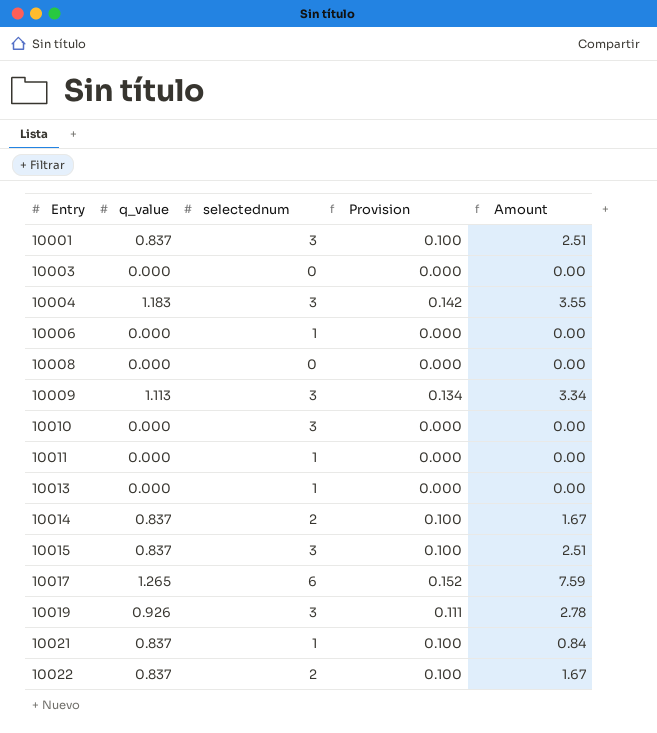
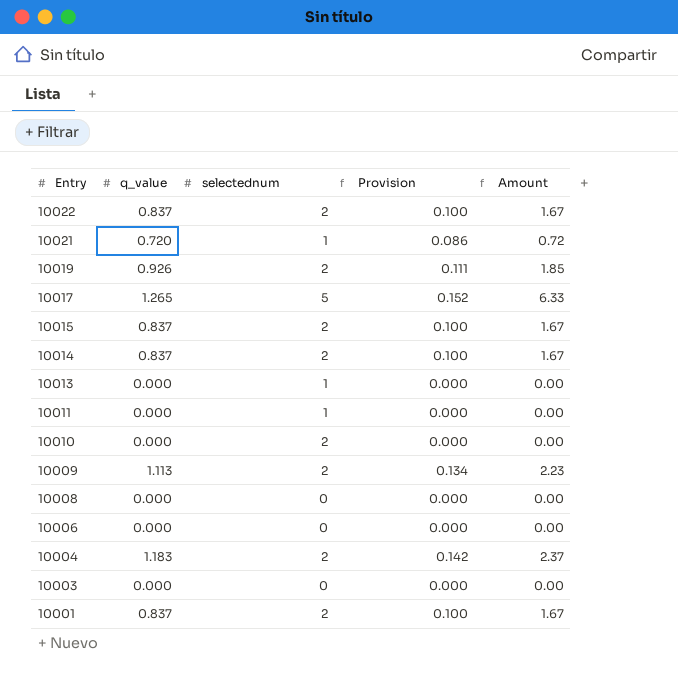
row order: Entry ascending -> Entry descending
10021 | q_value: 0.837 -> 0.720
10021 | Provision: 0.100 -> 0.086
10021 | Amount: 0.84 -> 0.72
10019 | selectednum: 3 -> 2
10019 | Amount: 2.78 -> 1.85
10017 | selectednum: 6 -> 5
10017 | Amount: 7.59 -> 6.33
10015 | selectednum: 3 -> 2
10015 | Amount: 2.51 -> 1.67
10010 | selectednum: 3 -> 2
10009 | selectednum: 3 -> 2
10009 | Amount: 3.34 -> 2.23
10006 | selectednum: 1 -> 0
10004 | selectednum: 3 -> 2
10004 | Amount: 3.55 -> 2.37
10001 | selectednum: 3 -> 2
10001 | Amount: 2.51 -> 1.67

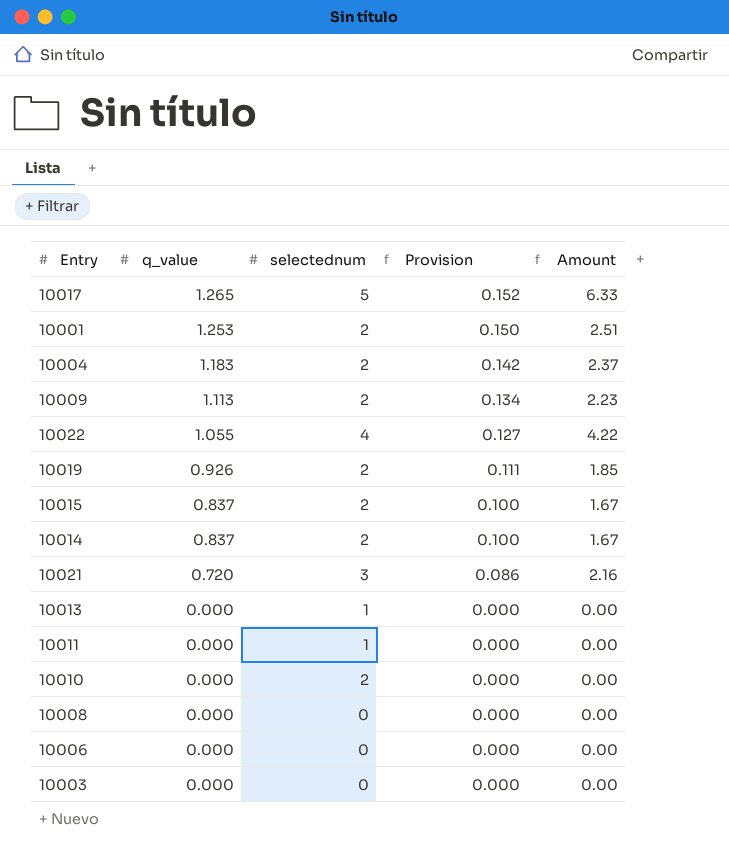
row order: Entry descending -> q_value descending
10001 | q_value: 0.837 -> 1.253
10001 | Provision: 0.100 -> 0.150
10001 | Amount: 1.67 -> 2.51
10022 | q_value: 0.837 -> 1.055
10022 | selectednum: 2 -> 4
10022 | Provision: 0.100 -> 0.127
10022 | Amount: 1.67 -> 4.22
10021 | selectednum: 1 -> 3
10021 | Amount: 0.72 -> 2.16

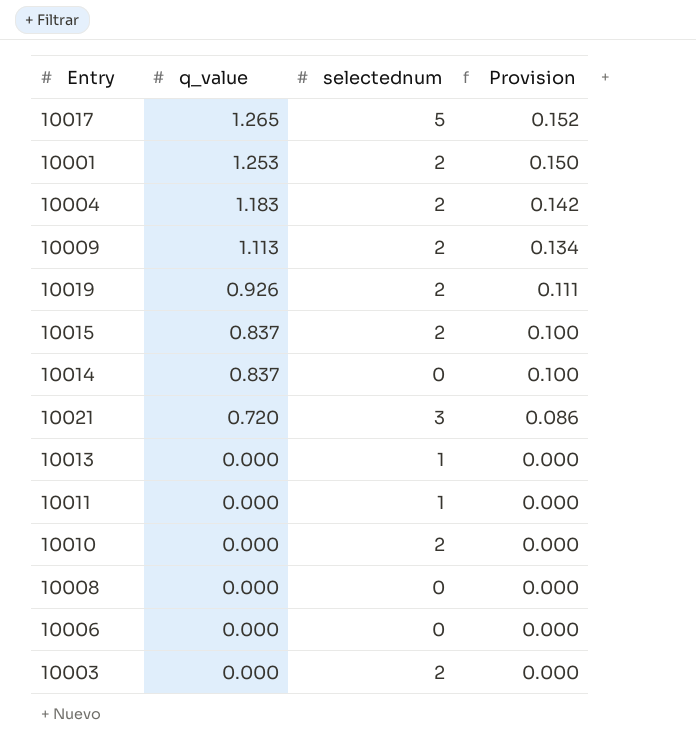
column Amount | formula: [q_value] * [selectednum] -> none
row 10022: 1.055 | 4 | 0.127 | 4.22 -> none
10014 | selectednum: 2 -> 0
10003 | selectednum: 0 -> 2

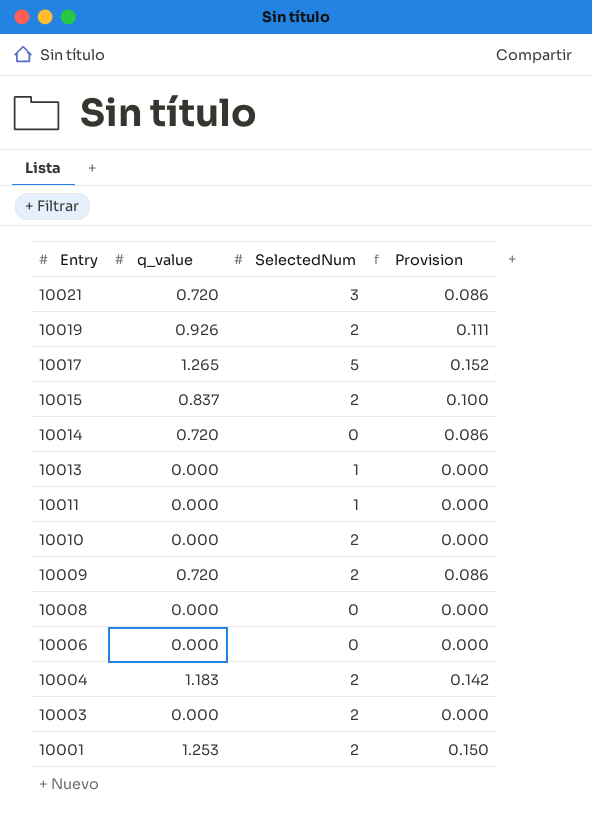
row order: q_value descending -> Entry descending
column name: selectednum -> SelectedNum
10014 | q_value: 0.837 -> 0.720
10014 | Provision: 0.100 -> 0.086
10009 | q_value: 1.113 -> 0.720
10009 | Provision: 0.134 -> 0.086

